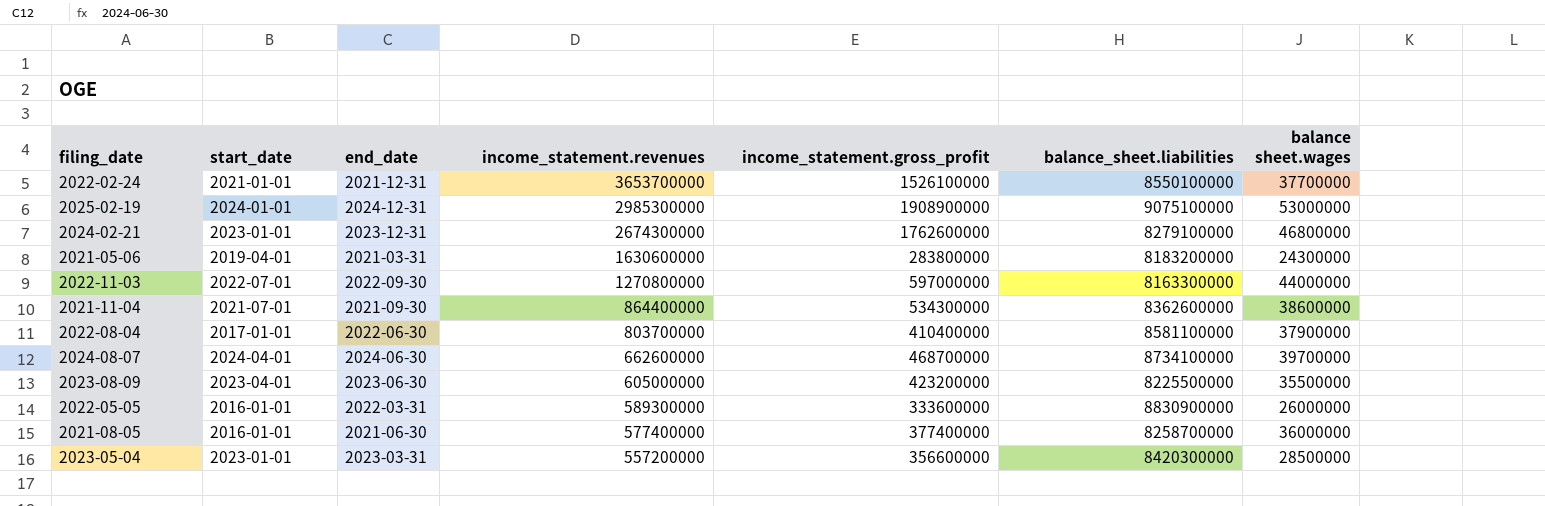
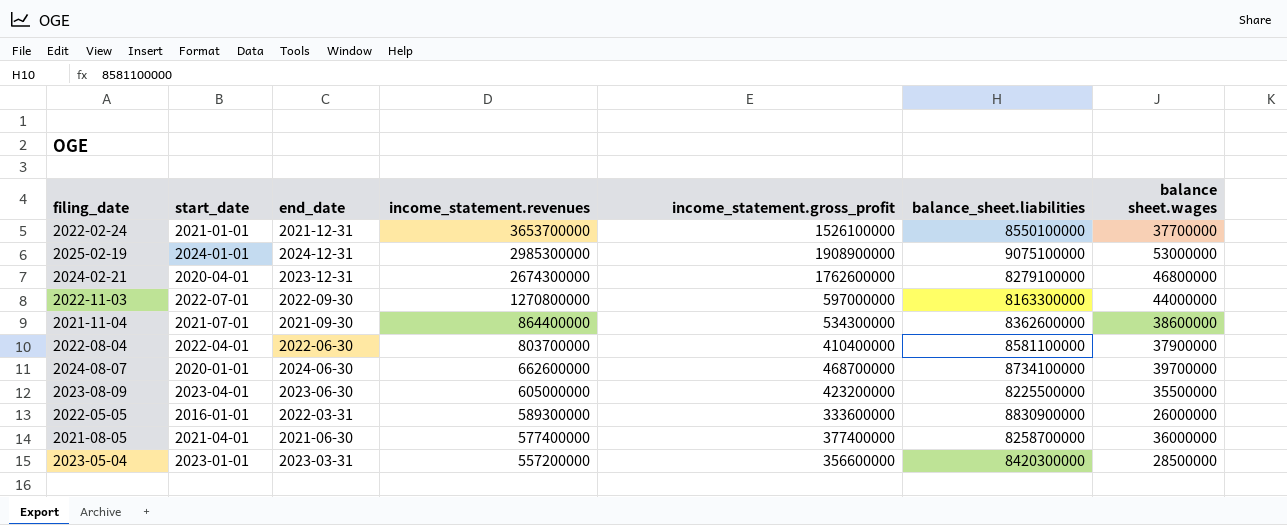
row 2021-05-06: 2019-04-01 | 2021-03-31 | 1630600000 | 283800000 | 8183200000 | 24300000 -> none
2024-02-21 | start_date: 2023-01-01 -> 2020-04-01
2022-08-04 | start_date: 2017-01-01 -> 2022-04-01
2024-08-07 | start_date: 2024-04-01 -> 2020-01-01
2021-08-05 | start_date: 2016-01-01 -> 2021-04-01

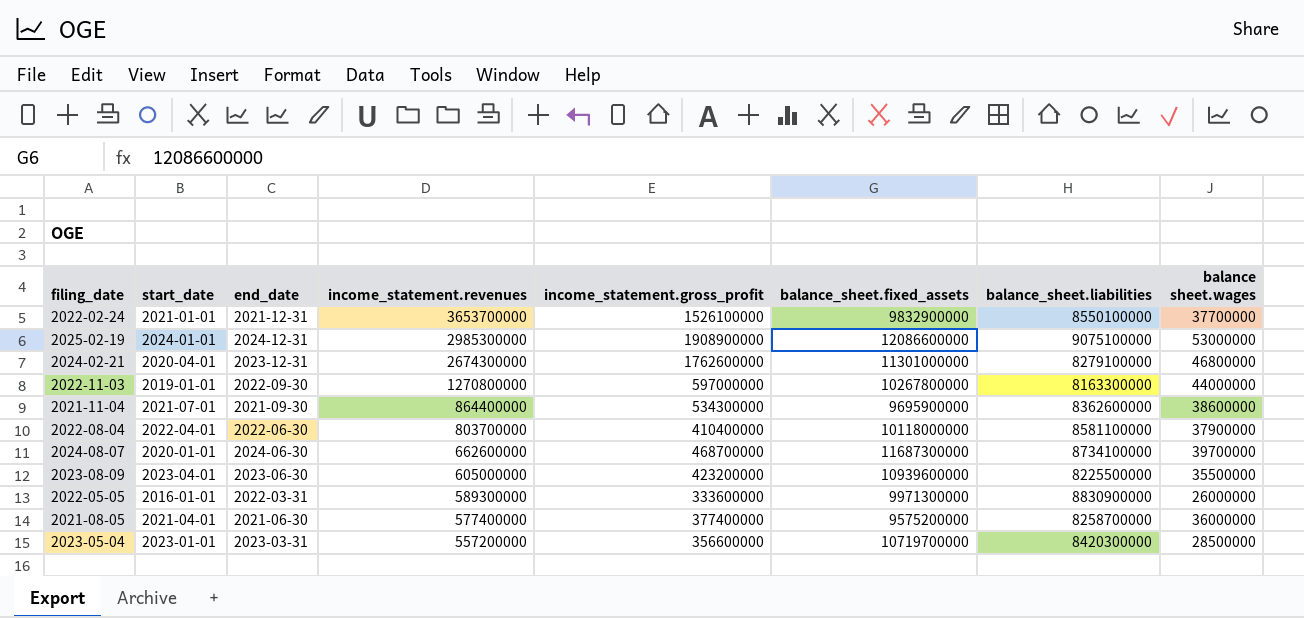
column balance_sheet.fixed_assets | position: none -> 6
2022-11-03 | start_date: 2022-07-01 -> 2019-01-01

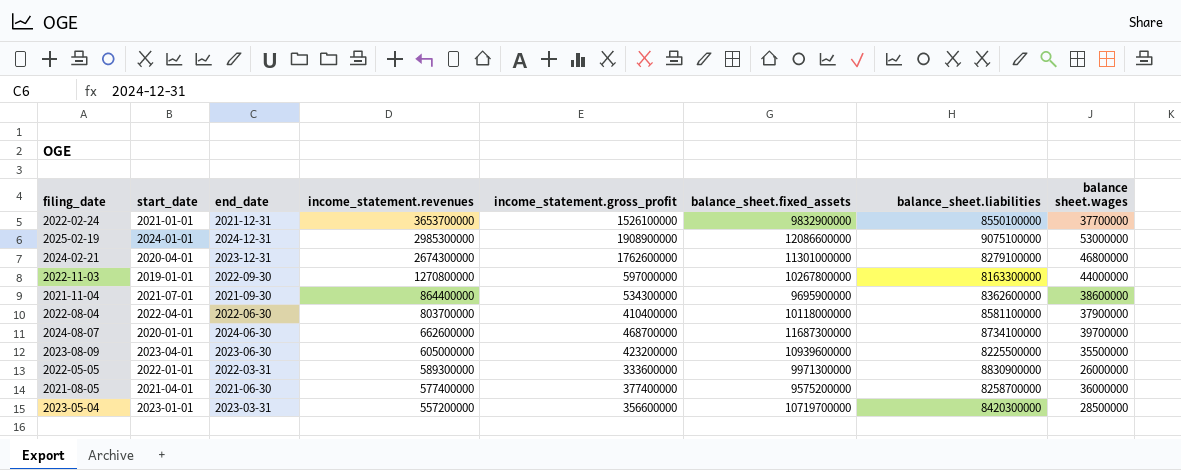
2022-05-05 | start_date: 2016-01-01 -> 2022-01-01

